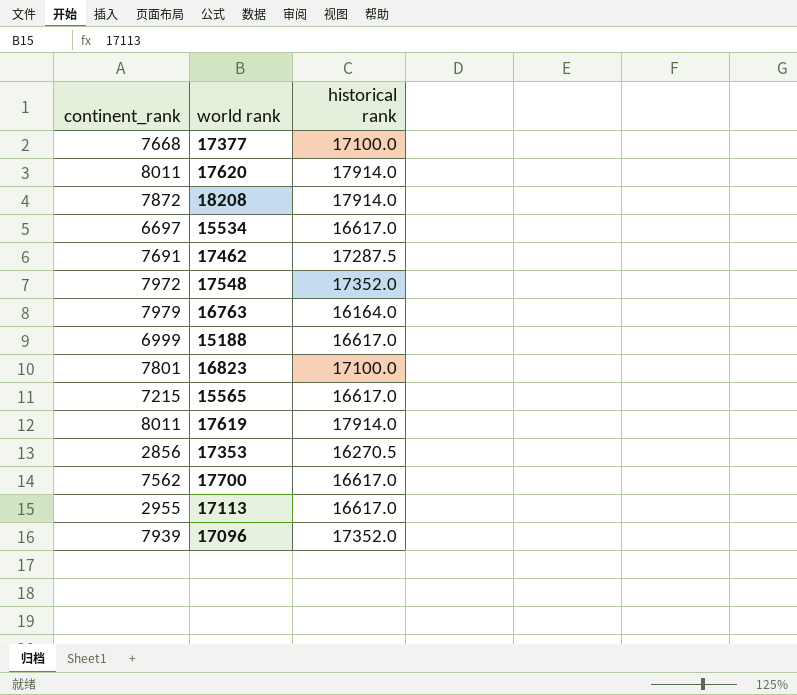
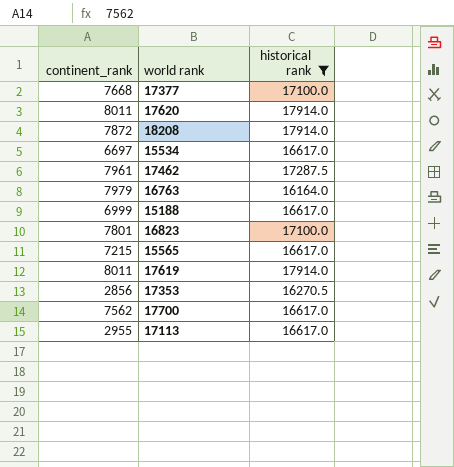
filter: none -> historical rank != 17352.0
17462 | continent_rank: 7691 -> 7961

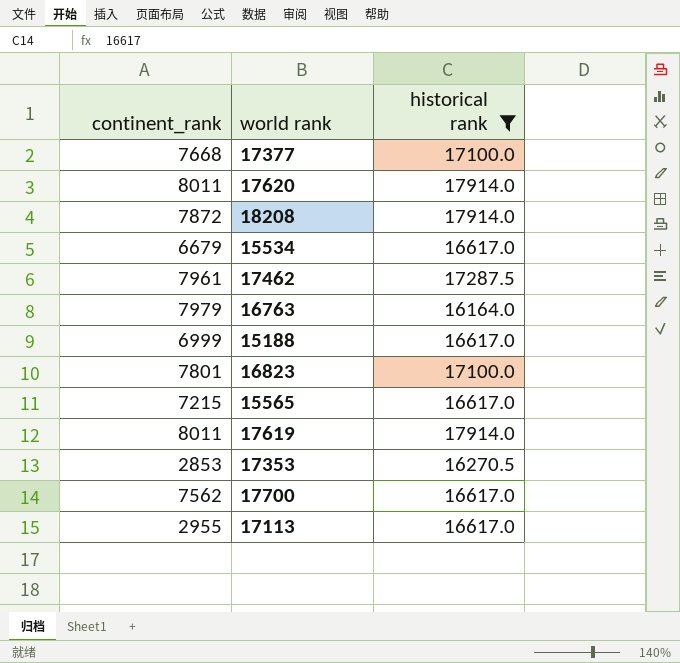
15534 | continent_rank: 6697 -> 6679
17353 | continent_rank: 2856 -> 2853

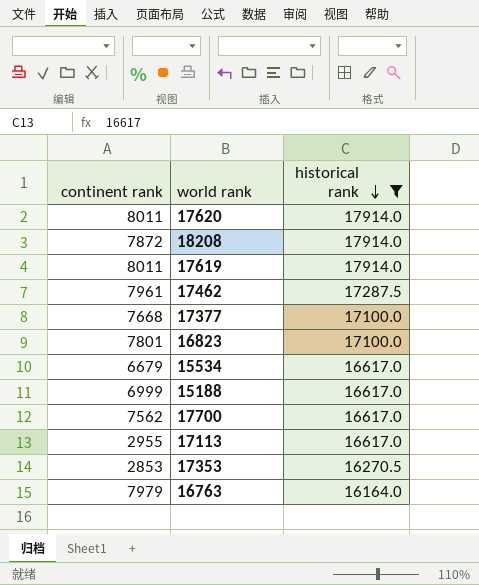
row order: none -> historical rank descending
column name: continent_rank -> continent rank
row 15565: 7215 | 16617.0 -> none

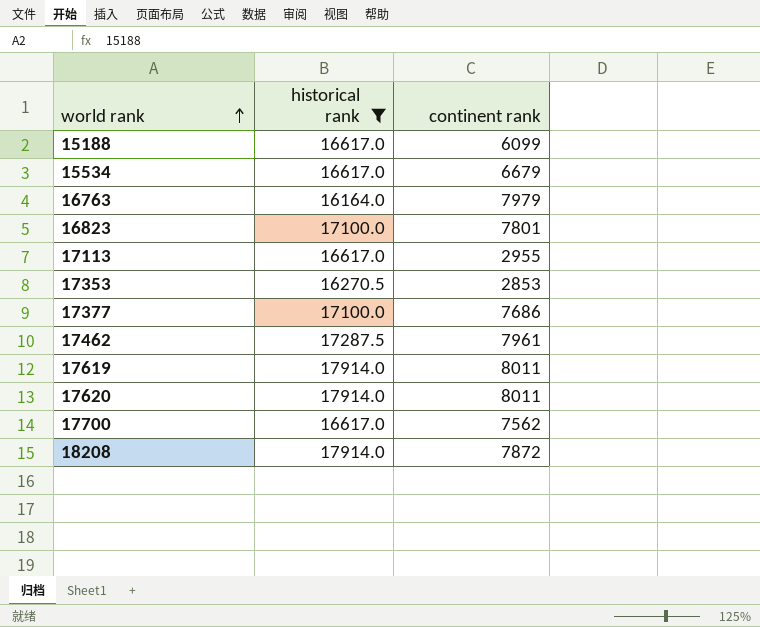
row order: historical rank descending -> world rank ascending
column continent rank | position: 1 -> 3
15188 | continent rank: 6999 -> 6099
17377 | continent rank: 7668 -> 7686

